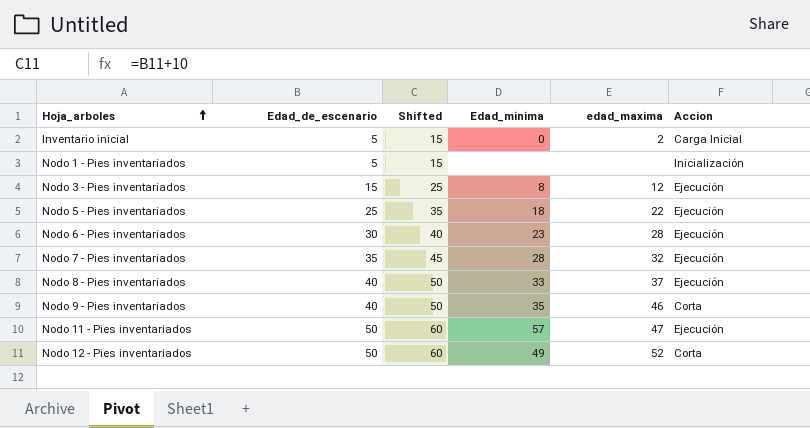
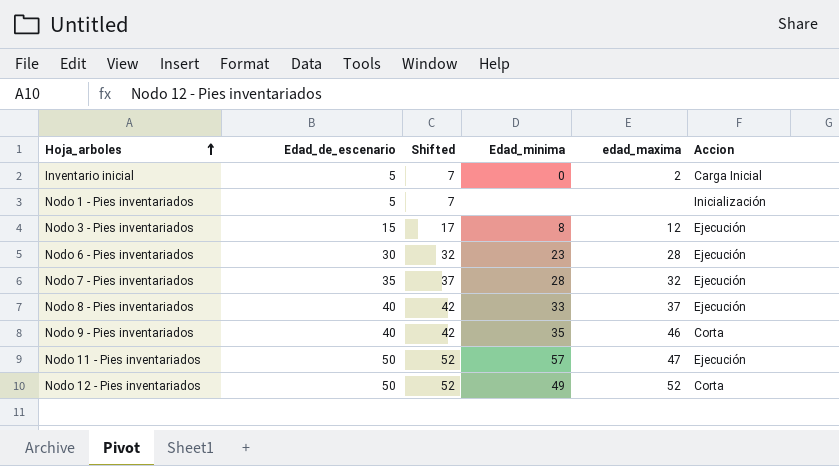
column Shifted | formula: [Edad_de_escenario] + 10 -> [Edad_de_escenario] + 2
row Nodo 5 - Pies inventariados: 25 | 35 | 18 | 22 | Ejecución -> none

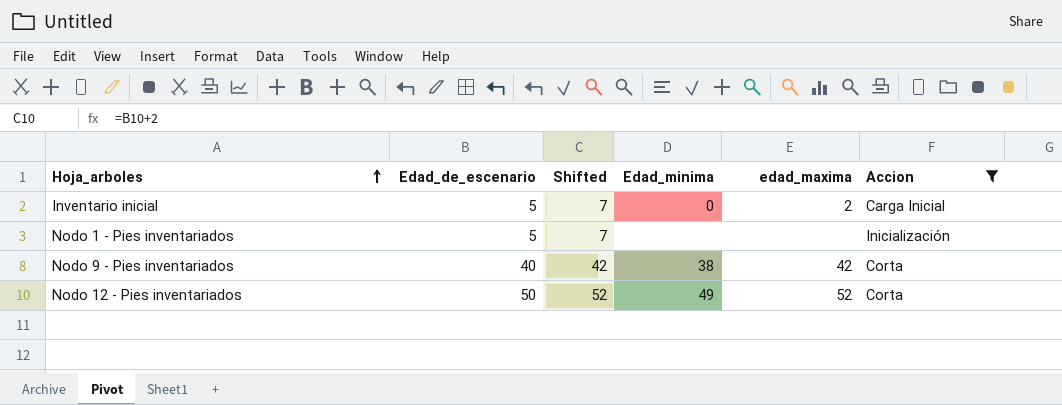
filter: none -> Accion != Ejecución
Nodo 9 - Pies inventariados | Edad_minima: 35 -> 38
Nodo 9 - Pies inventariados | edad_maxima: 46 -> 42

